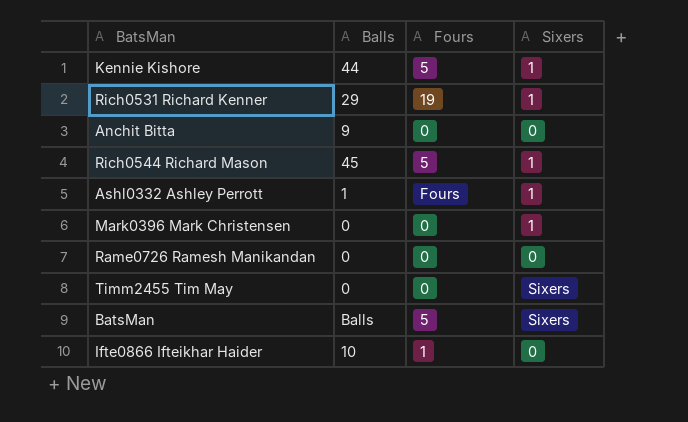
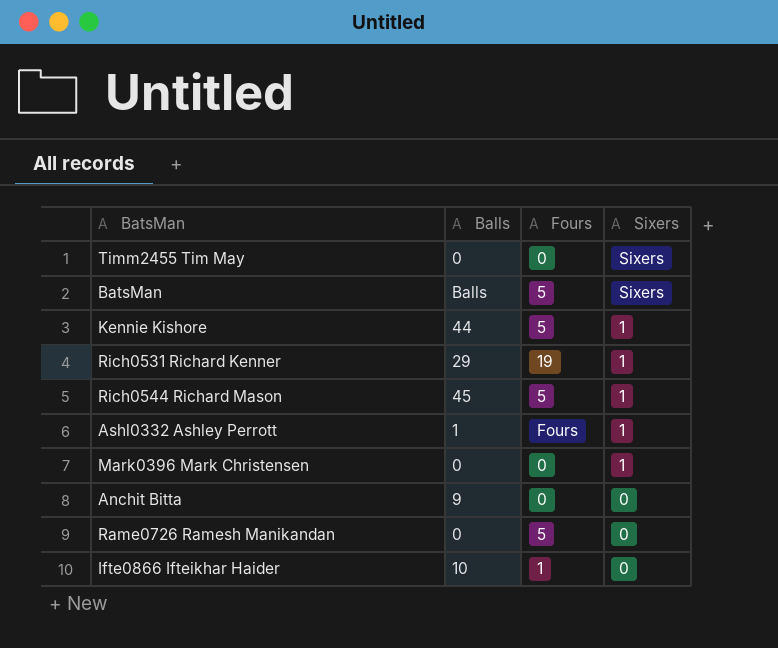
row order: none -> Sixers descending
Rame0726 Ramesh Manikandan | Fours: 0 -> 5

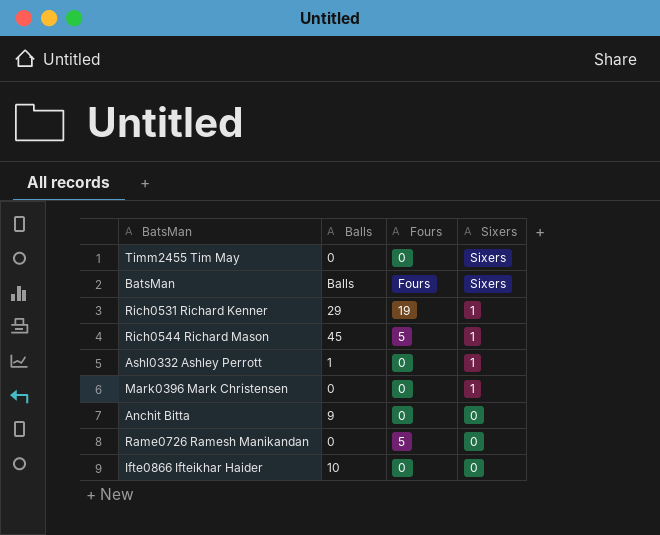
row Kennie Kishore: 44 | 5 | 1 -> none
BatsMan | Fours: 5 -> Fours
Ashl0332 Ashley Perrott | Fours: Fours -> 0
Ifte0866 Ifteikhar Haider | Fours: 1 -> 0

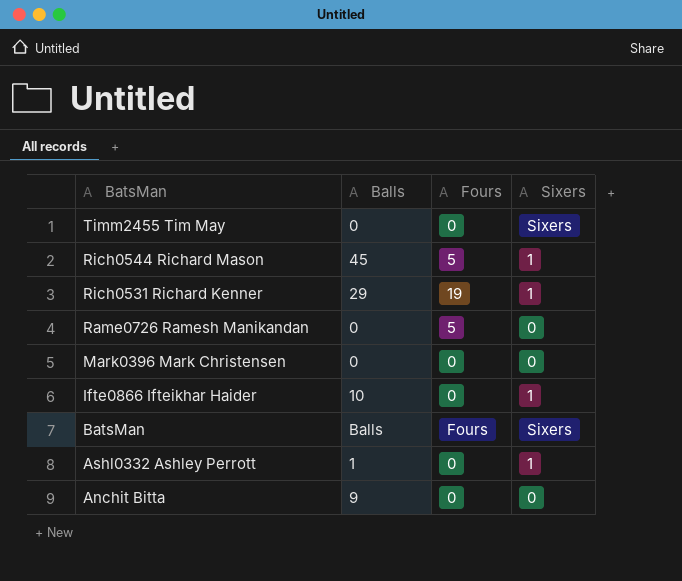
row order: Sixers descending -> BatsMan descending
Mark0396 Mark Christensen | Sixers: 1 -> 0
Ifte0866 Ifteikhar Haider | Sixers: 0 -> 1

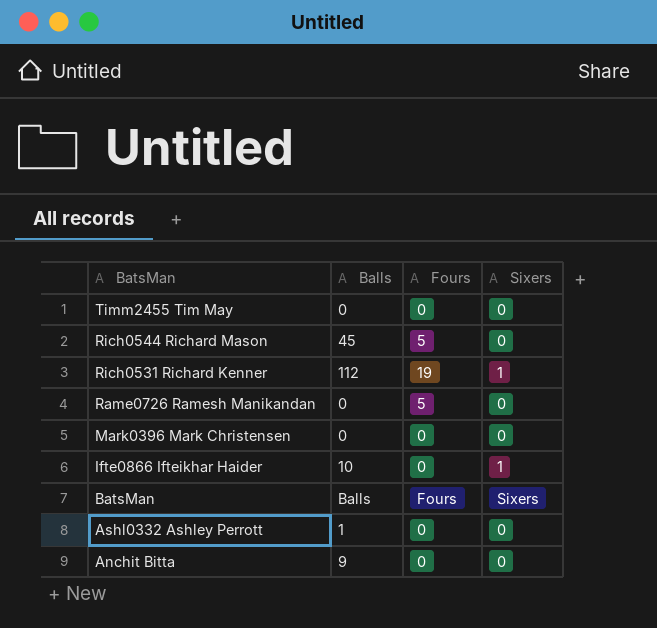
Timm2455 Tim May | Sixers: Sixers -> 0
Rich0544 Richard Mason | Sixers: 1 -> 0
Rich0531 Richard Kenner | Balls: 29 -> 112
Ashl0332 Ashley Perrott | Sixers: 1 -> 0

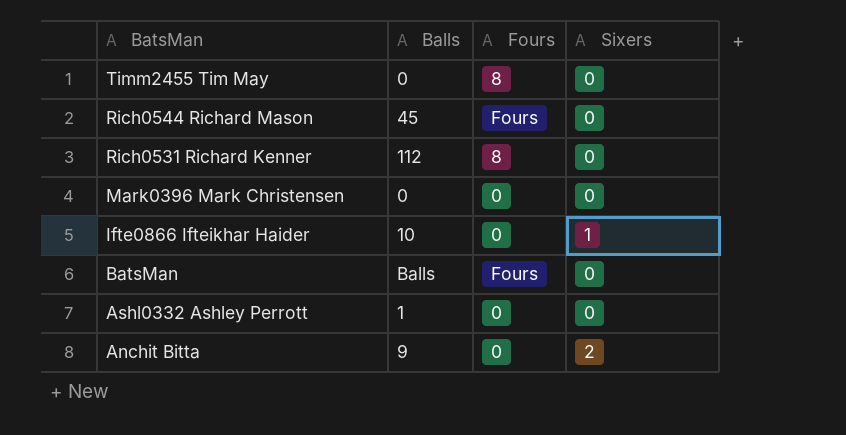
row Rame0726 Ramesh Manikandan: 0 | 5 | 0 -> none
Timm2455 Tim May | Fours: 0 -> 8
Rich0544 Richard Mason | Fours: 5 -> Fours
Rich0531 Richard Kenner | Fours: 19 -> 8
Rich0531 Richard Kenner | Sixers: 1 -> 0
BatsMan | Sixers: Sixers -> 0
Anchit Bitta | Sixers: 0 -> 2

